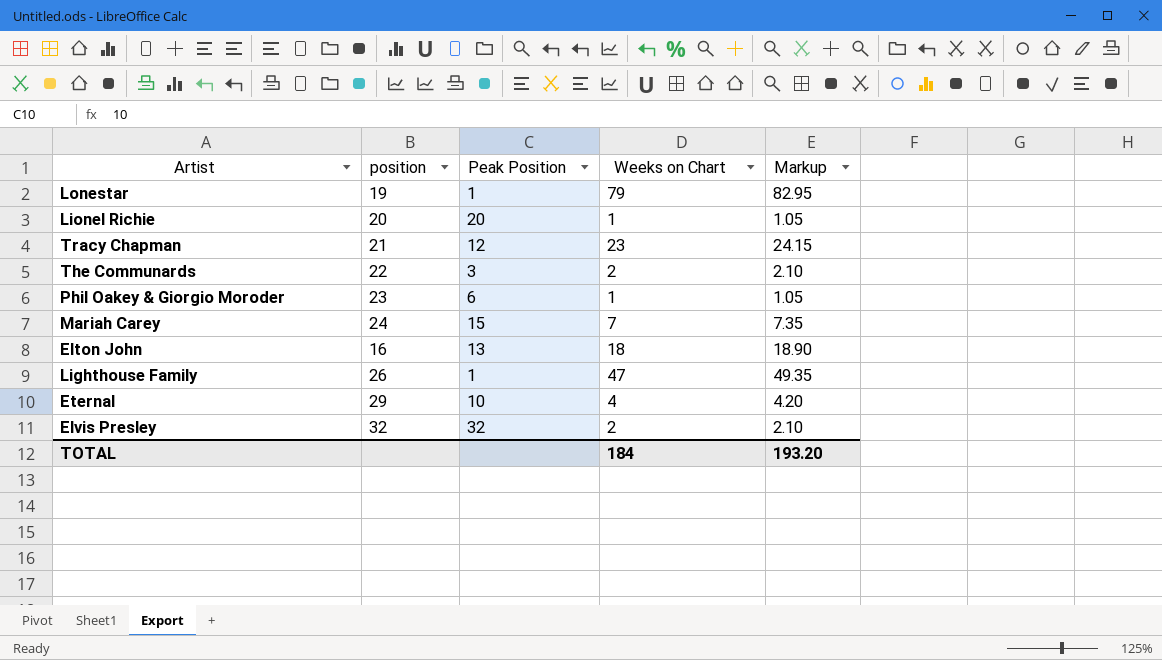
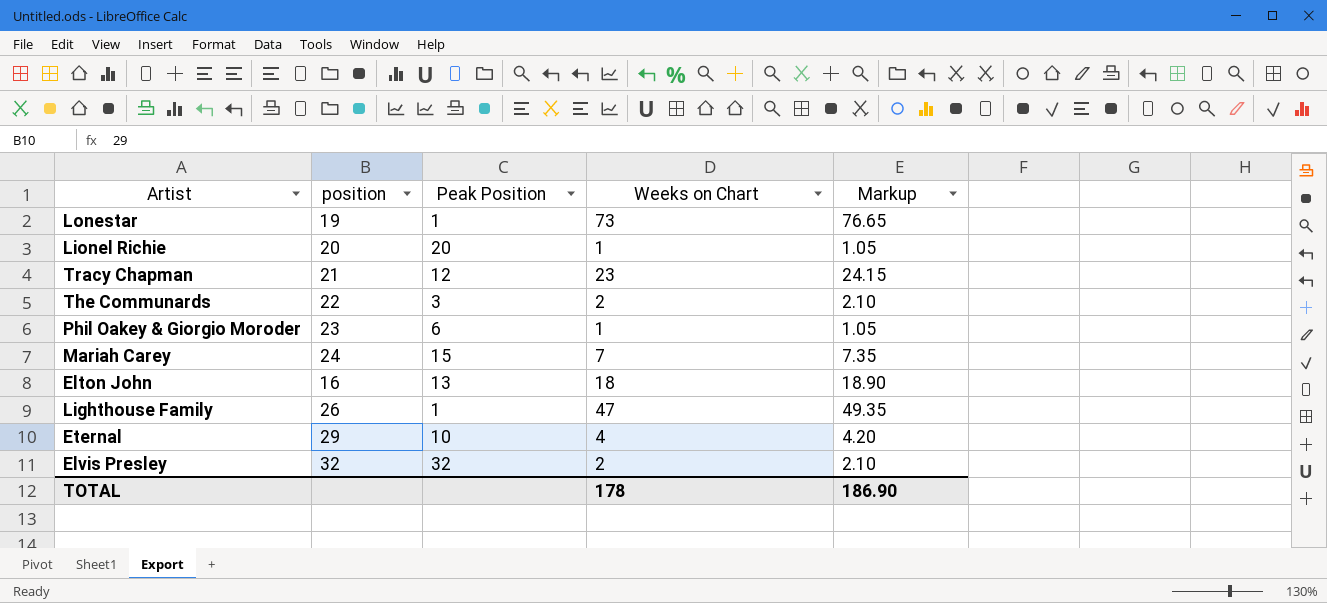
Lonestar | Weeks on Chart: 79 -> 73
Lonestar | Markup: 82.95 -> 76.65
TOTAL | Weeks on Chart: 184 -> 178
TOTAL | Markup: 193.20 -> 186.90

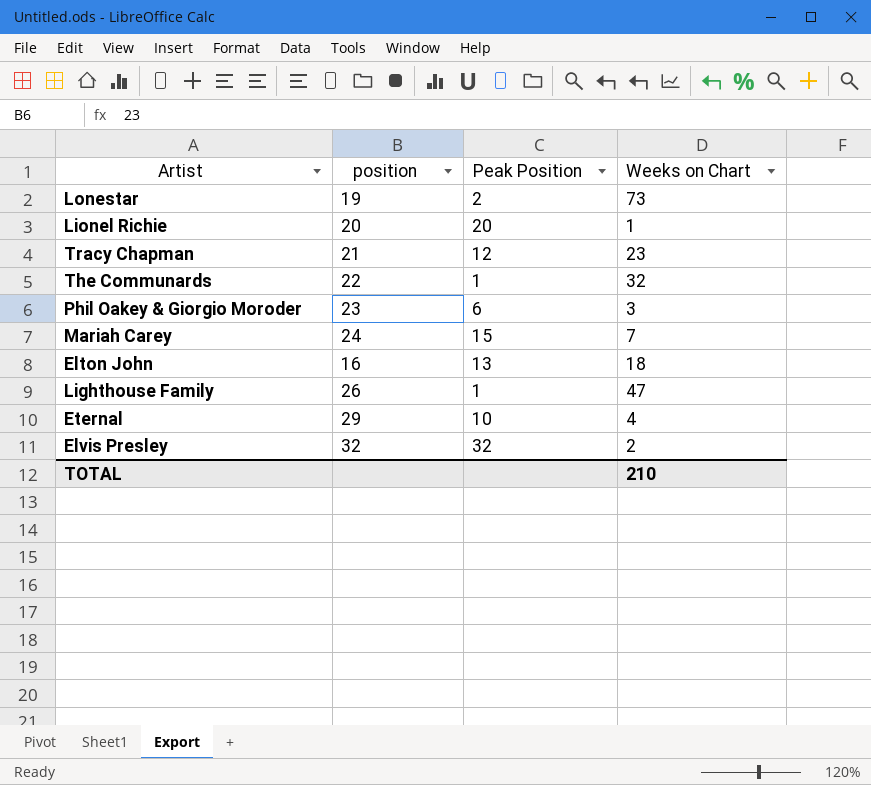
column Markup | formula: [Weeks on Chart] * 1.05 -> none
Lonestar | Peak Position: 1 -> 2
The Communards | Peak Position: 3 -> 1
The Communards | Weeks on Chart: 2 -> 32
Phil Oakey & Giorgio Moroder | Weeks on Chart: 1 -> 3
TOTAL | Weeks on Chart: 178 -> 210

